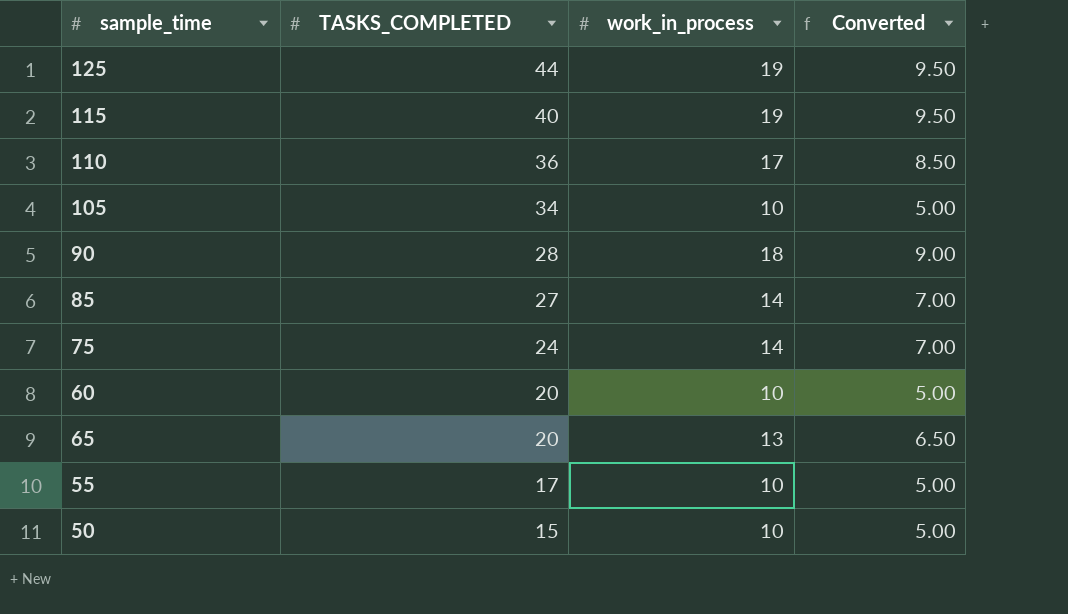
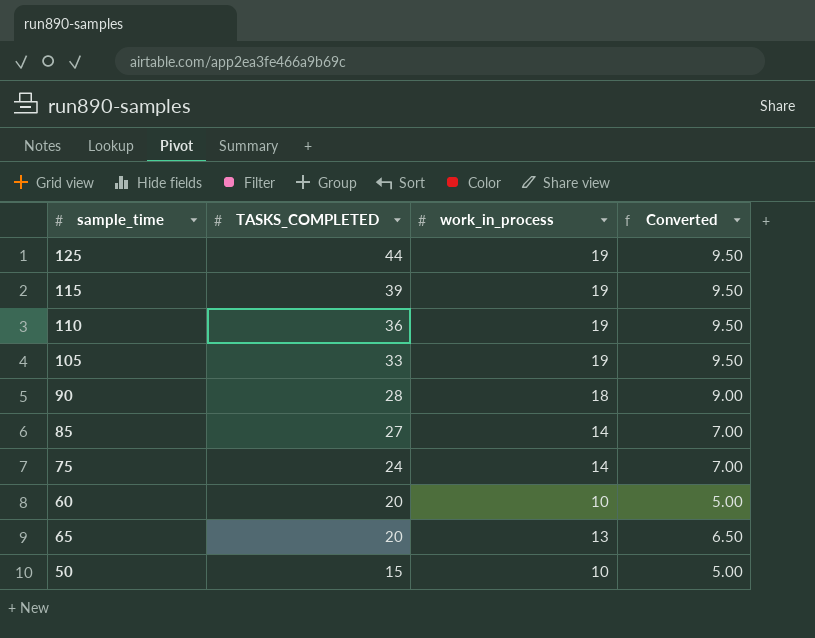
row 55: 17 | 10 | 5.00 -> none
115 | TASKS_COMPLETED: 40 -> 39
110 | work_in_process: 17 -> 19
110 | Converted: 8.50 -> 9.50
105 | TASKS_COMPLETED: 34 -> 33
105 | work_in_process: 10 -> 19
105 | Converted: 5.00 -> 9.50

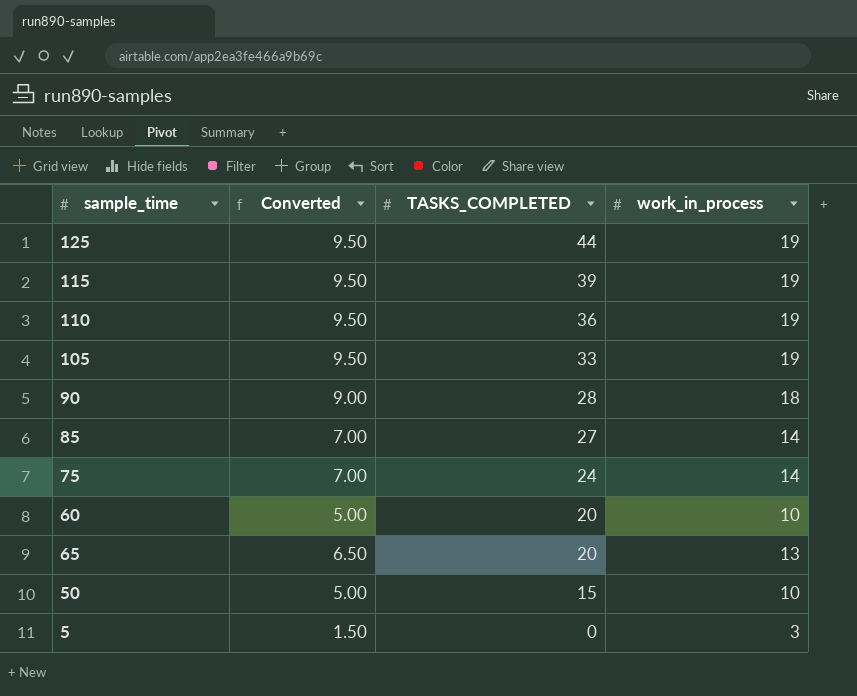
column Converted | position: 4 -> 2
row 5: none -> 1.50 | 0 | 3

